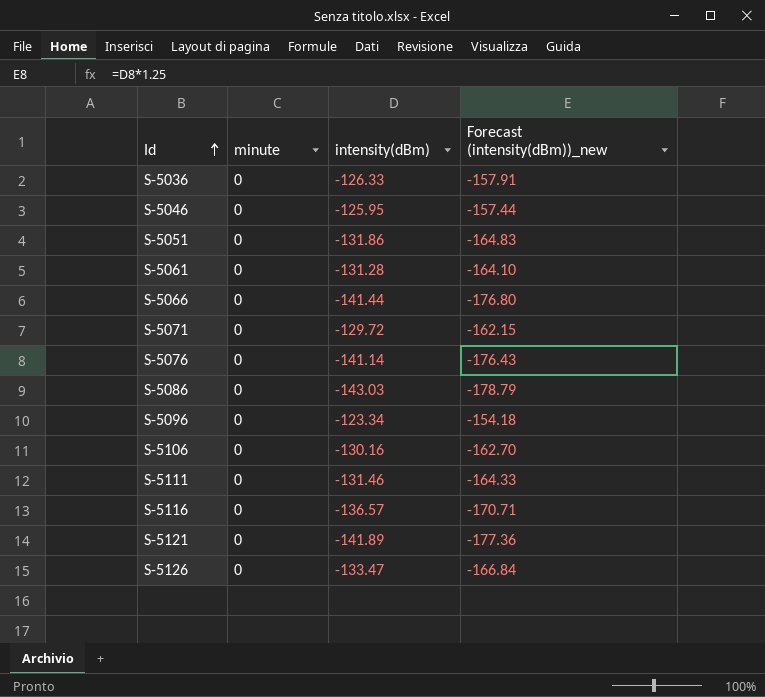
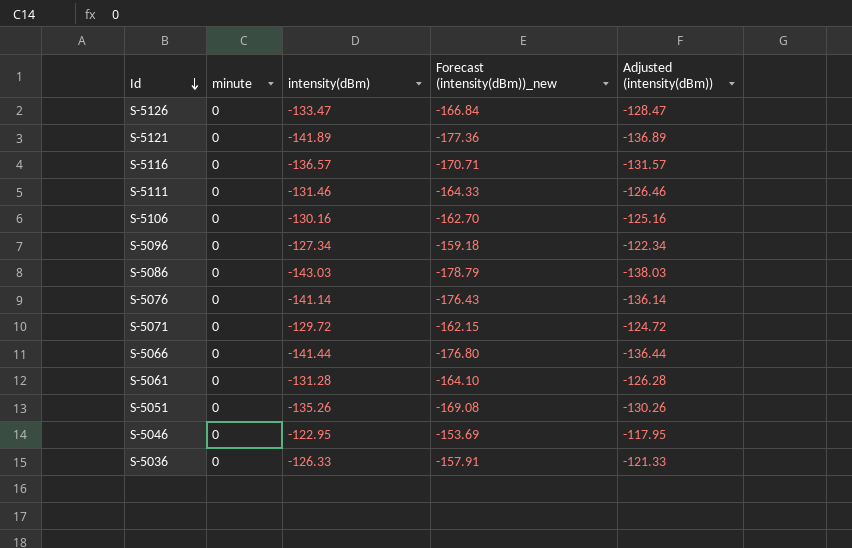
row order: Id ascending -> Id descending
column Adjusted (intensity(dBm)) | formula: none -> [intensity(dBm)] + 5
S-5096 | intensity(dBm): -123.34 -> -127.34
S-5096 | Forecast (intensity(dBm))_new: -154.18 -> -159.18
S-5051 | intensity(dBm): -131.86 -> -135.26
S-5051 | Forecast (intensity(dBm))_new: -164.83 -> -169.08
S-5046 | intensity(dBm): -125.95 -> -122.95
S-5046 | Forecast (intensity(dBm))_new: -157.44 -> -153.69

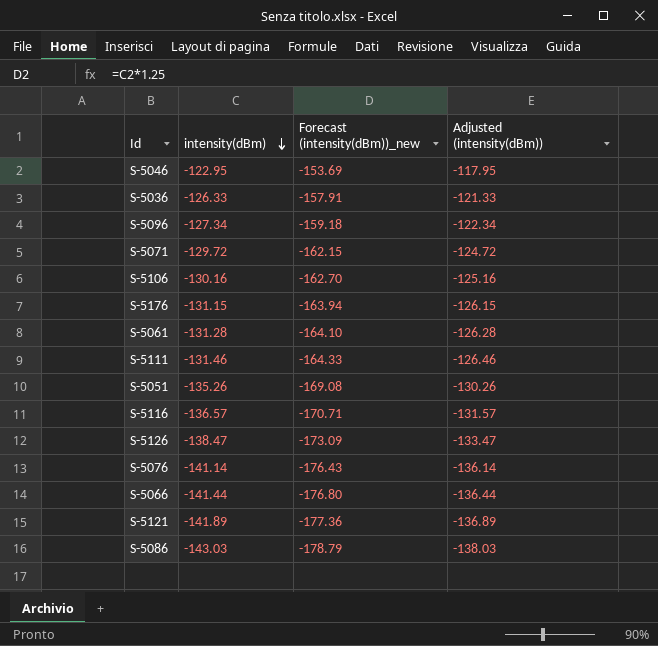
row order: Id descending -> intensity(dBm) descending
column minute | position: 2 -> none
row S-5176: none -> -131.15 | -163.94 | -126.15
S-5126 | intensity(dBm): -133.47 -> -138.47
S-5126 | Forecast (intensity(dBm))_new: -166.84 -> -173.09
S-5126 | Adjusted (intensity(dBm)): -128.47 -> -133.47

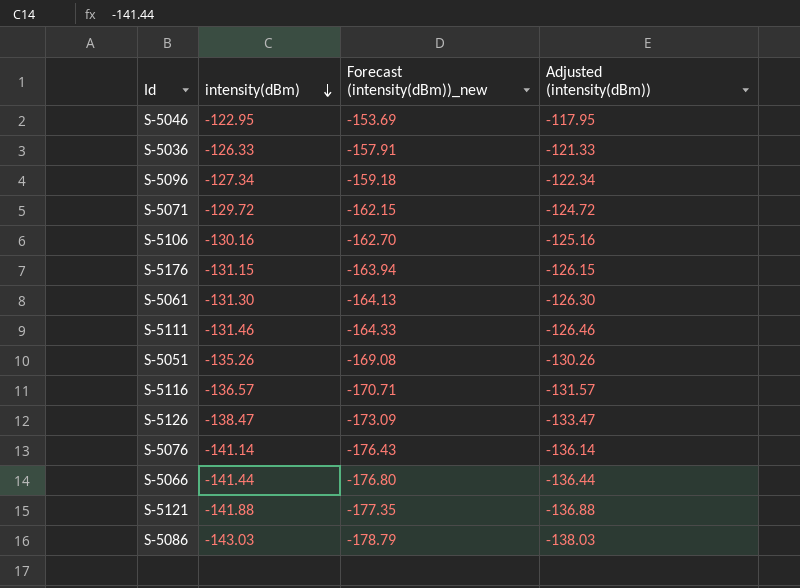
S-5061 | intensity(dBm): -131.28 -> -131.30
S-5061 | Forecast (intensity(dBm))_new: -164.10 -> -164.13
S-5061 | Adjusted (intensity(dBm)): -126.28 -> -126.30
S-5121 | intensity(dBm): -141.89 -> -141.88
S-5121 | Forecast (intensity(dBm))_new: -177.36 -> -177.35
S-5121 | Adjusted (intensity(dBm)): -136.89 -> -136.88

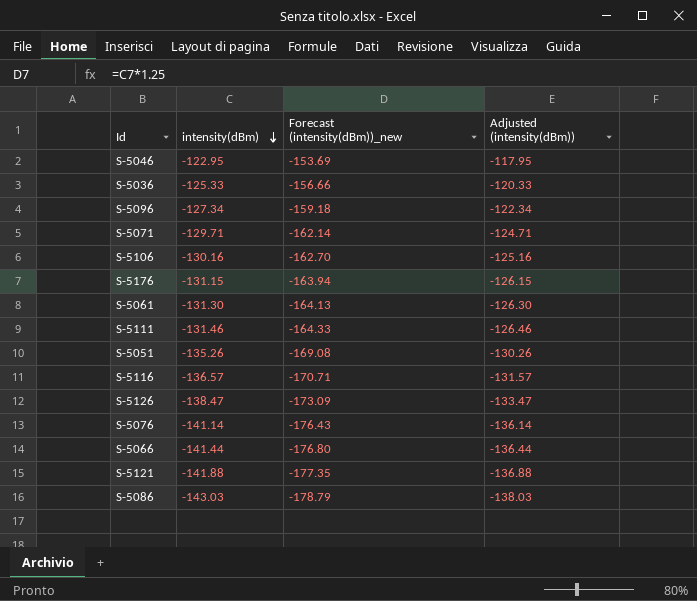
S-5036 | intensity(dBm): -126.33 -> -125.33
S-5036 | Forecast (intensity(dBm))_new: -157.91 -> -156.66
S-5036 | Adjusted (intensity(dBm)): -121.33 -> -120.33
S-5071 | intensity(dBm): -129.72 -> -129.71
S-5071 | Forecast (intensity(dBm))_new: -162.15 -> -162.14
S-5071 | Adjusted (intensity(dBm)): -124.72 -> -124.71

